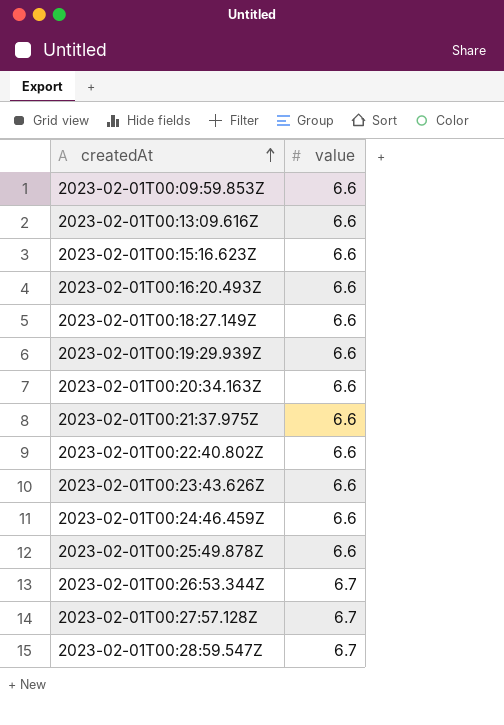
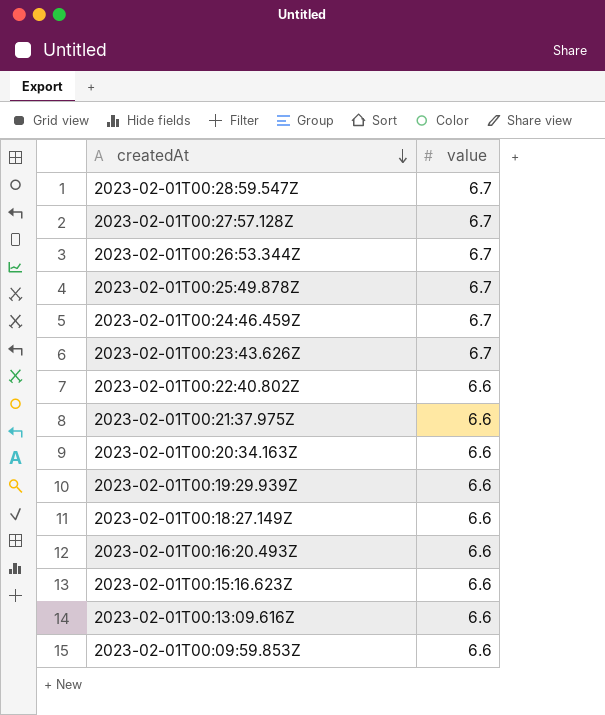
row order: createdAt ascending -> createdAt descending
2023-02-01T00:25:49.878Z | value: 6.6 -> 6.7
2023-02-01T00:24:46.459Z | value: 6.6 -> 6.7
2023-02-01T00:23:43.626Z | value: 6.6 -> 6.7

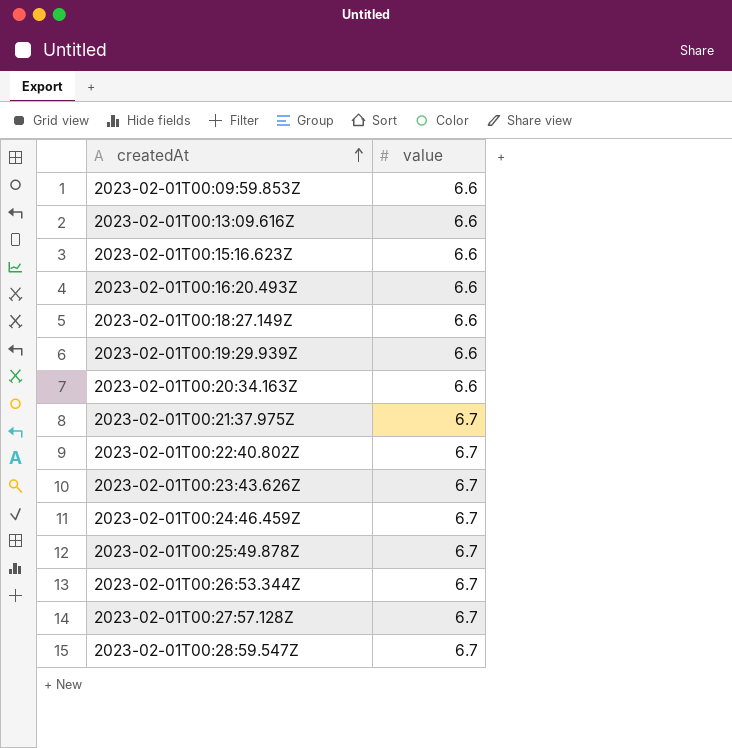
row order: createdAt descending -> createdAt ascending
2023-02-01T00:21:37.975Z | value: 6.6 -> 6.7
2023-02-01T00:22:40.802Z | value: 6.6 -> 6.7

